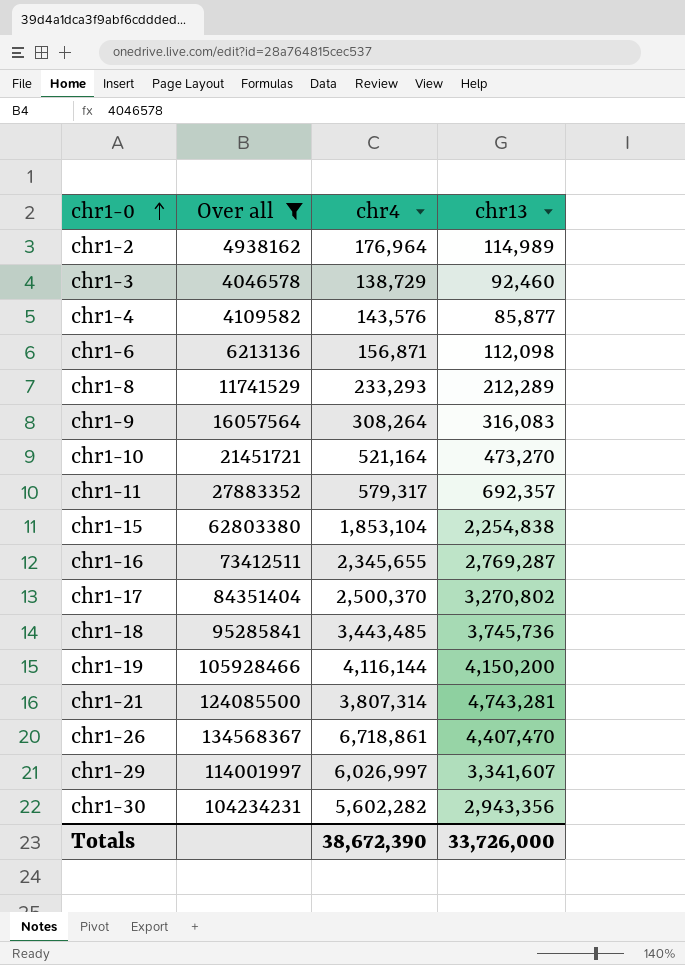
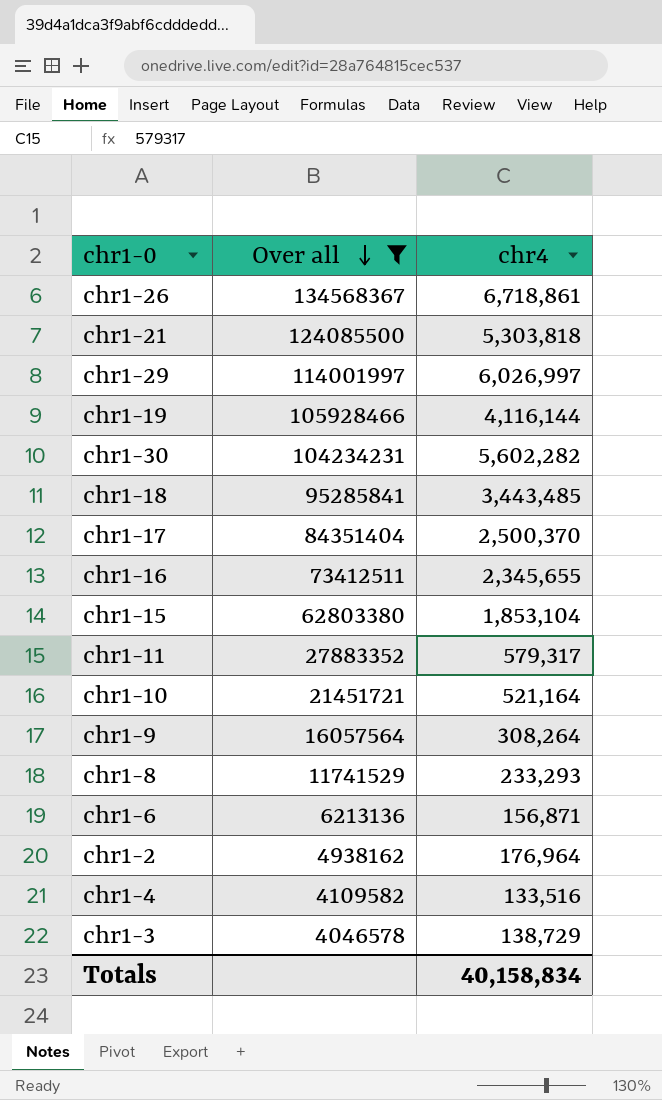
row order: chr1-0 ascending -> Over all descending
column chr13 | position: 4 -> none
chr1-21 | chr4: 3,807,314 -> 5,303,818
chr1-4 | chr4: 143,576 -> 133,516
Totals | chr4: 38,672,390 -> 40,158,834

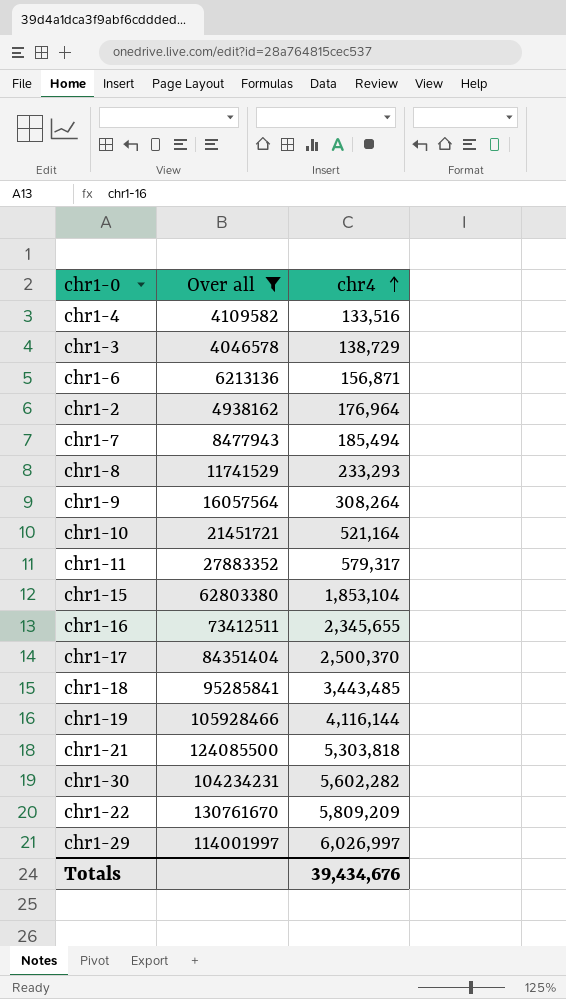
row order: Over all descending -> chr4 ascending
row chr1-26: 134568367 | 6,718,861 -> none
row chr1-7: none -> 8477943 | 185,494
row chr1-22: none -> 130761670 | 5,809,209
Totals | chr4: 40,158,834 -> 39,434,676

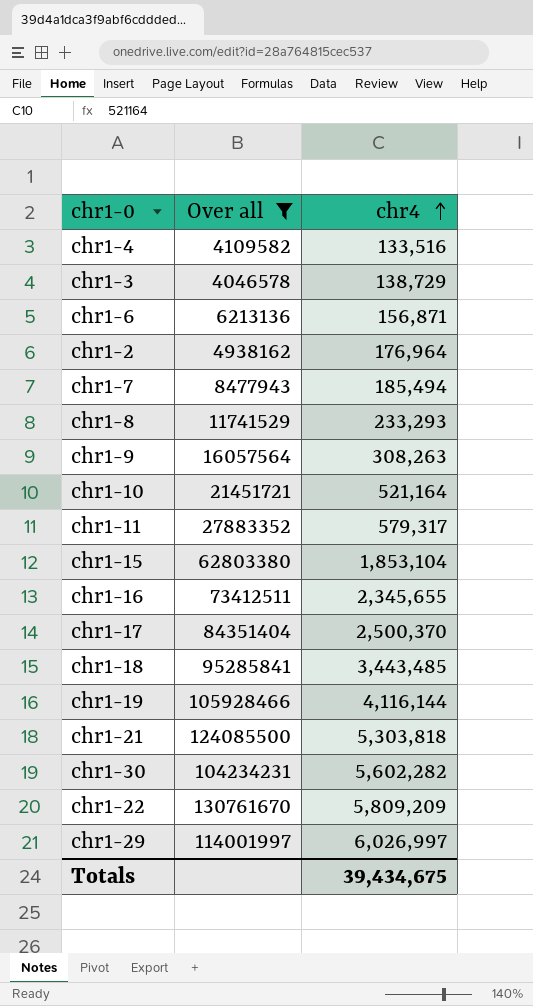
chr1-9 | chr4: 308,264 -> 308,263
Totals | chr4: 39,434,676 -> 39,434,675

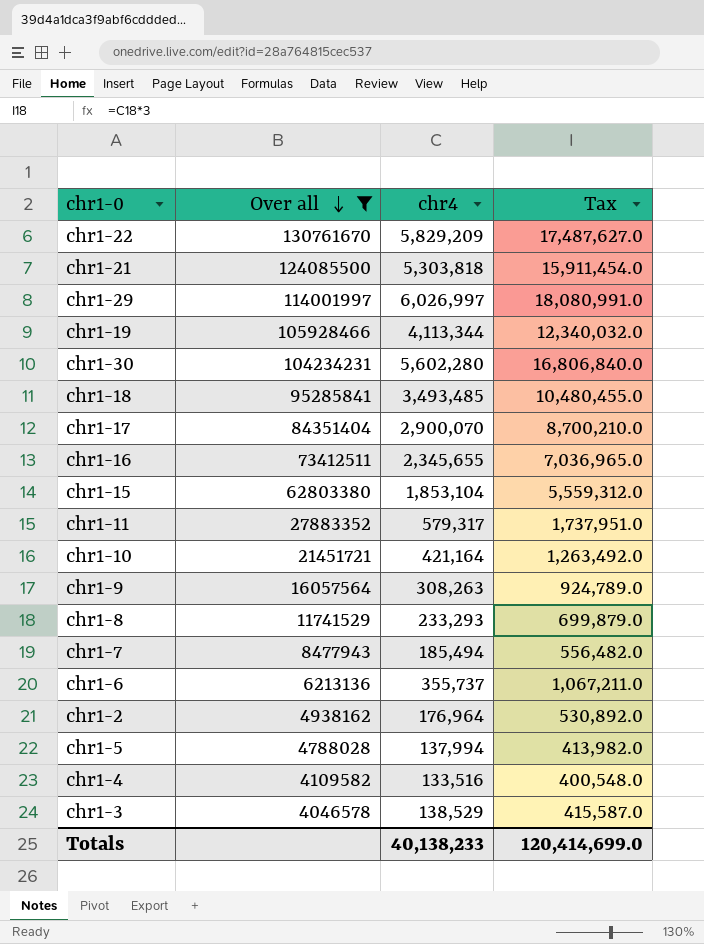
row order: chr4 ascending -> Over all descending
column Tax | formula: none -> [chr4] * 3
chr1-22 | chr4: 5,809,209 -> 5,829,209
chr1-19 | chr4: 4,116,144 -> 4,113,344
chr1-30 | chr4: 5,602,282 -> 5,602,280
chr1-18 | chr4: 3,443,485 -> 3,493,485
chr1-17 | chr4: 2,500,370 -> 2,900,070
chr1-10 | chr4: 521,164 -> 421,164
chr1-6 | chr4: 156,871 -> 355,737
row chr1-5: none -> 4788028 | 137,994 | 413,982.0
chr1-3 | chr4: 138,729 -> 138,529
Totals | chr4: 39,434,675 -> 40,138,233

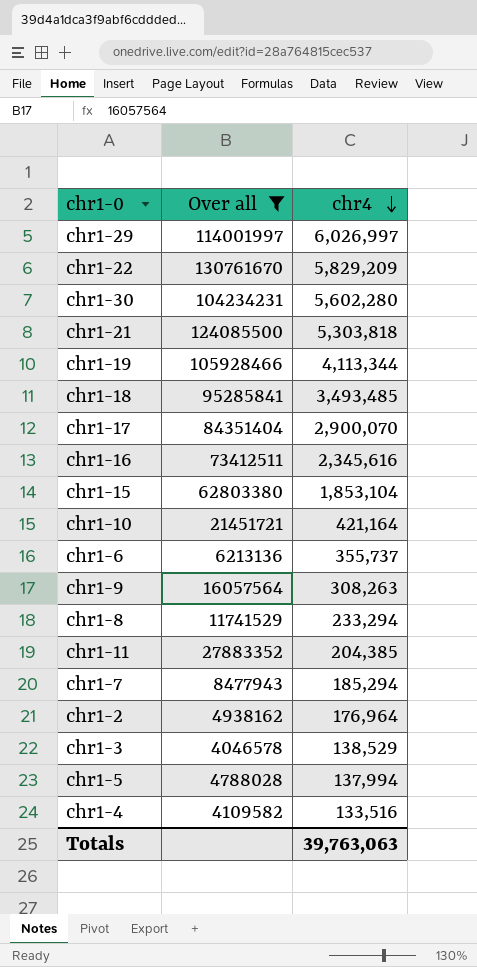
row order: Over all descending -> chr4 descending
column Tax | formula: [chr4] * 3 -> none
chr1-16 | chr4: 2,345,655 -> 2,345,616
chr1-8 | chr4: 233,293 -> 233,294
chr1-11 | chr4: 579,317 -> 204,385
chr1-7 | chr4: 185,494 -> 185,294
Totals | chr4: 40,138,233 -> 39,763,063

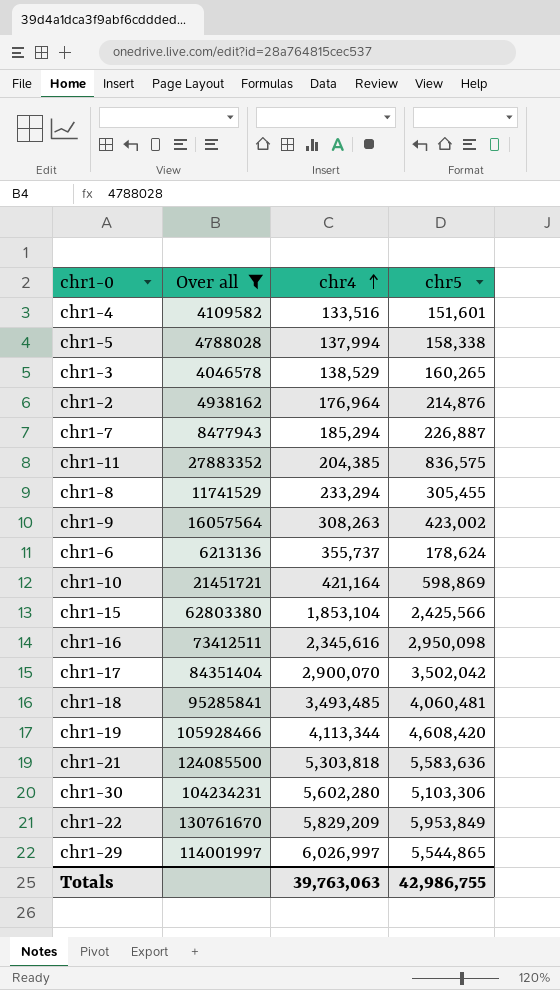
row order: chr4 descending -> chr4 ascending
column chr5 | position: none -> 4

